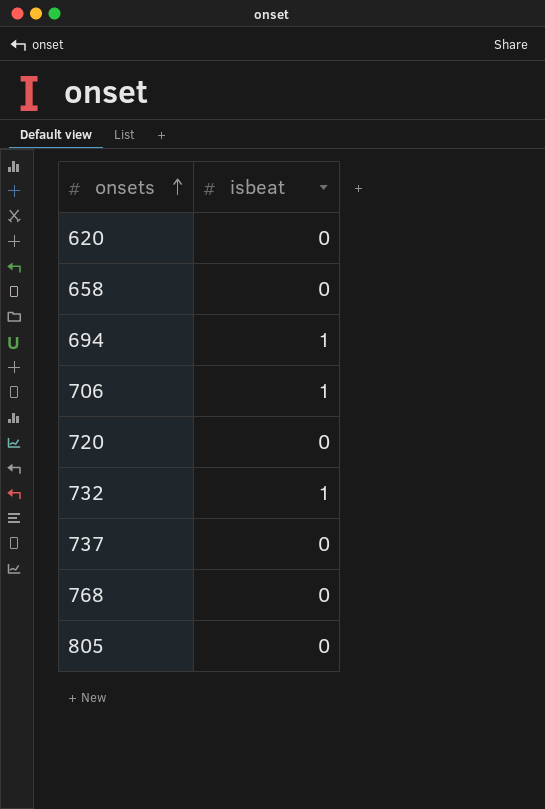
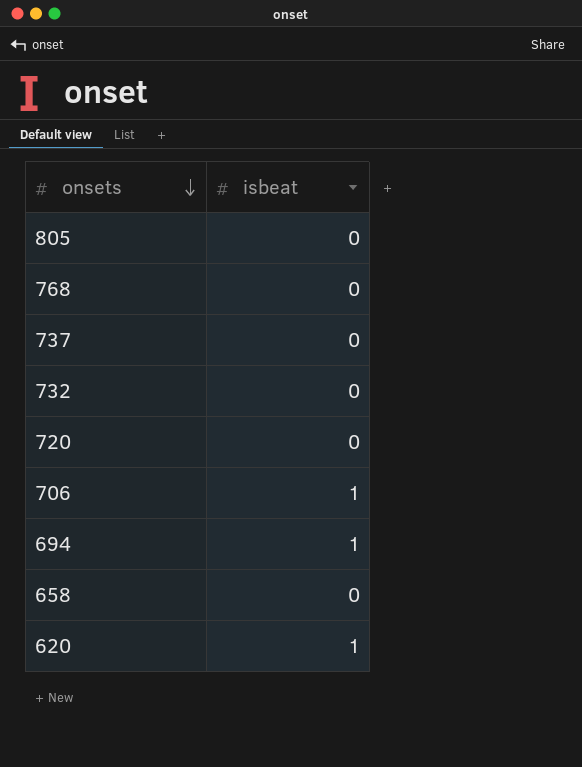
row order: onsets ascending -> onsets descending
732 | isbeat: 1 -> 0
620 | isbeat: 0 -> 1

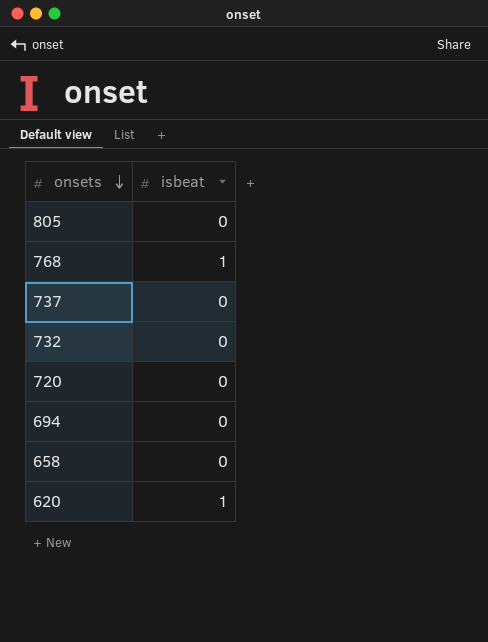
row 706: 1 -> none
768 | isbeat: 0 -> 1
694 | isbeat: 1 -> 0

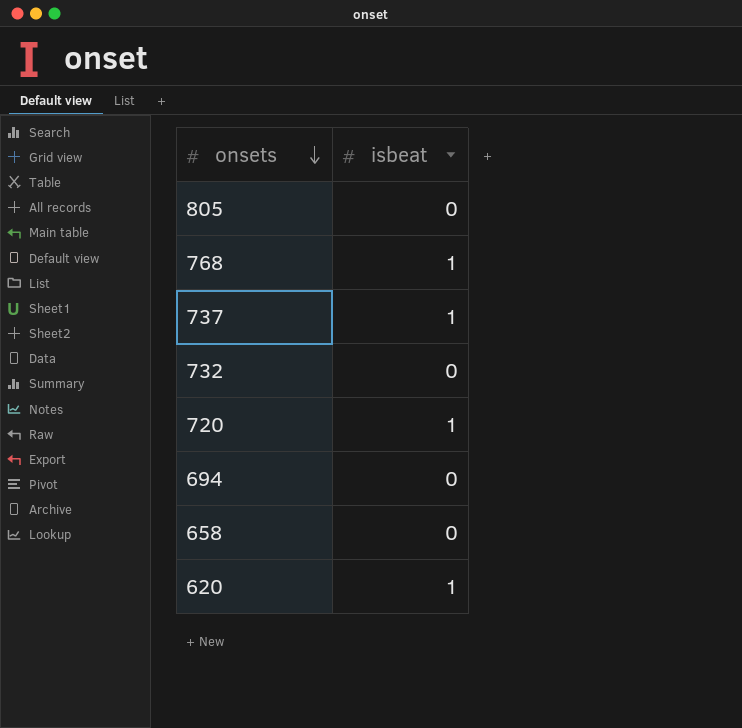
737 | isbeat: 0 -> 1
720 | isbeat: 0 -> 1

